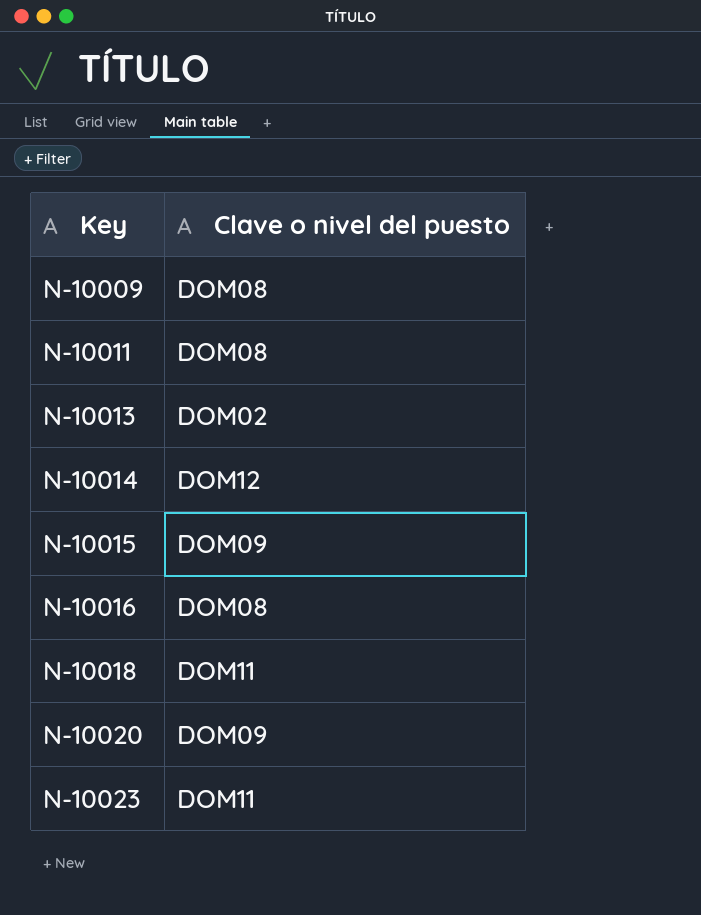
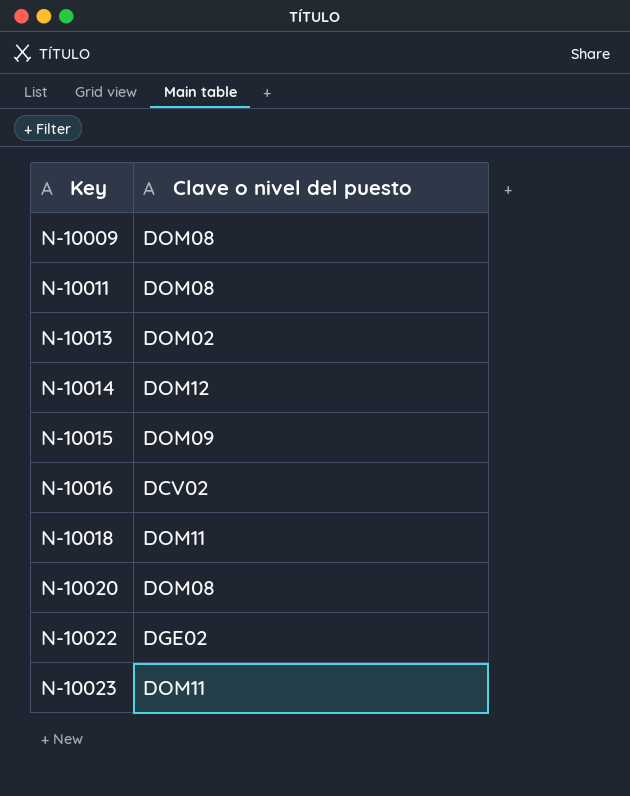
N-10016 | Clave o nivel del puesto: DOM08 -> DCV02
N-10020 | Clave o nivel del puesto: DOM09 -> DOM08
row N-10022: none -> DGE02

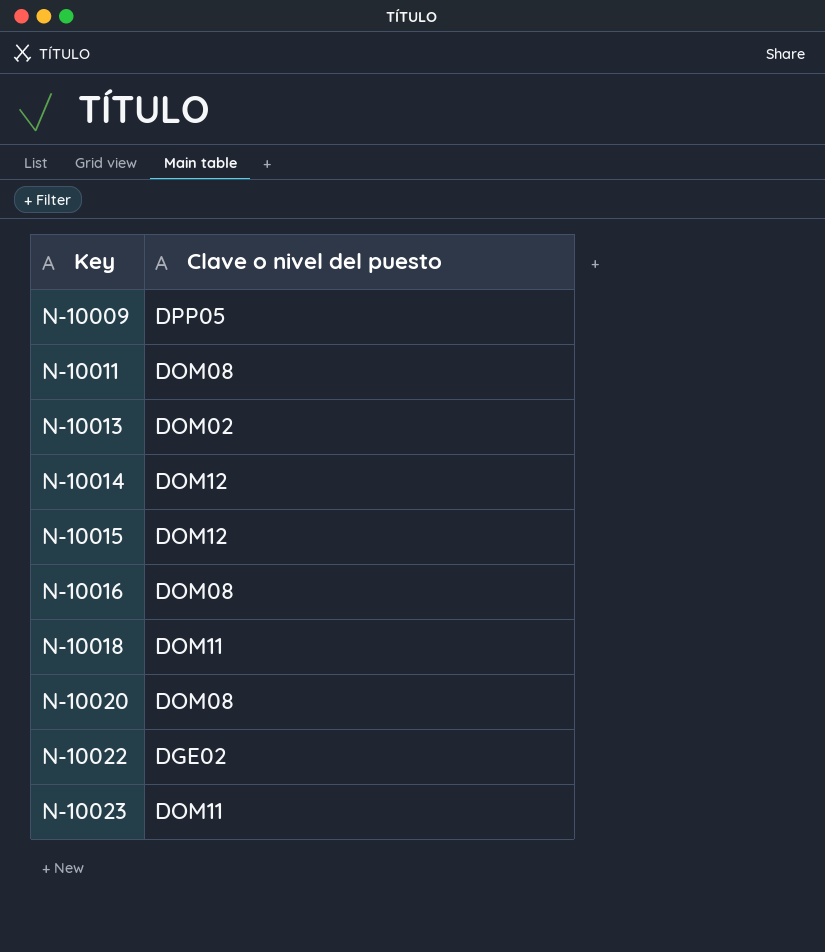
N-10009 | Clave o nivel del puesto: DOM08 -> DPP05
N-10015 | Clave o nivel del puesto: DOM09 -> DOM12
N-10016 | Clave o nivel del puesto: DCV02 -> DOM08

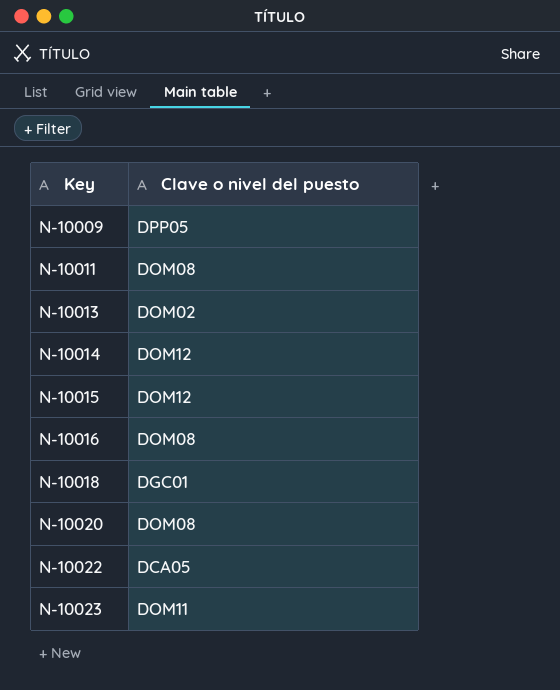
N-10018 | Clave o nivel del puesto: DOM11 -> DGC01
N-10022 | Clave o nivel del puesto: DGE02 -> DCA05

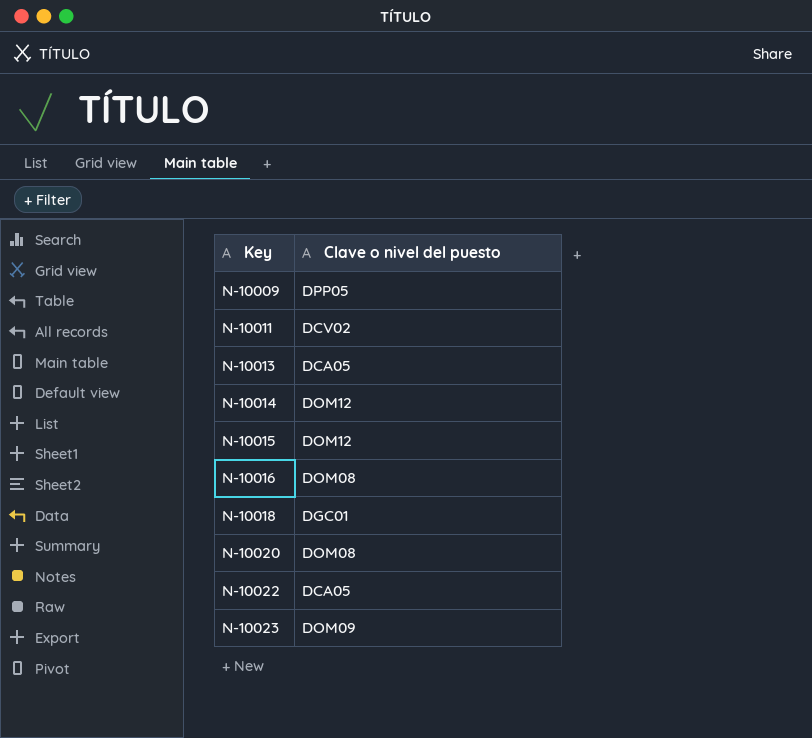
N-10011 | Clave o nivel del puesto: DOM08 -> DCV02
N-10013 | Clave o nivel del puesto: DOM02 -> DCA05
N-10023 | Clave o nivel del puesto: DOM11 -> DOM09

